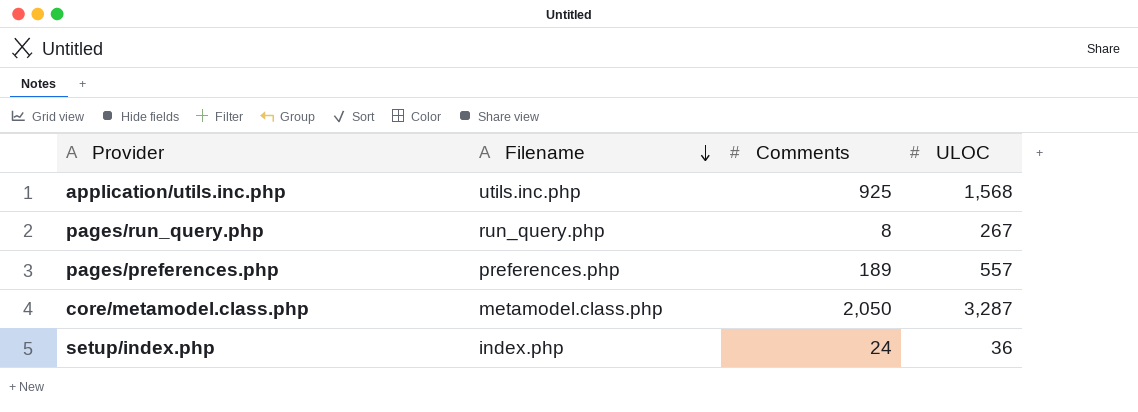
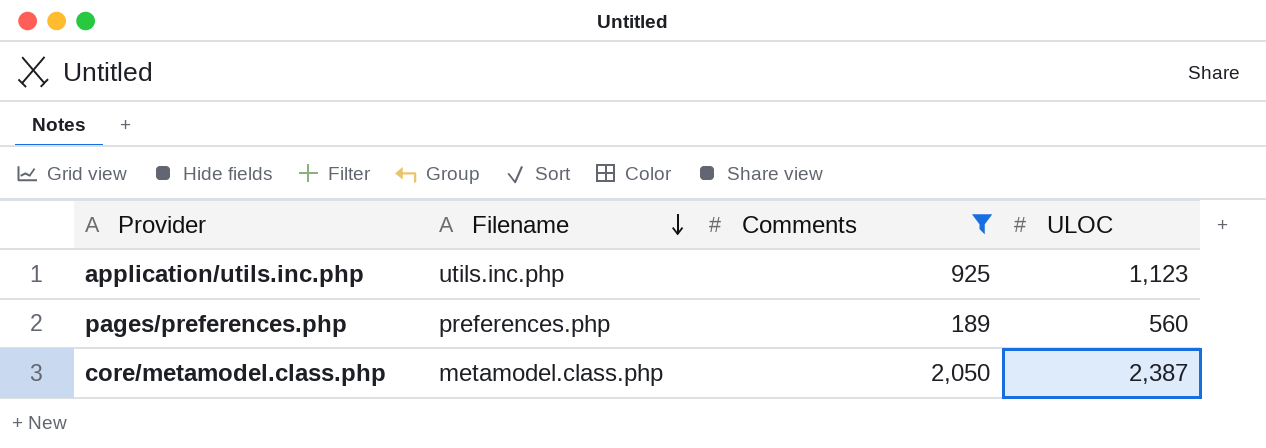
filter: none -> Comments >= 189
application/utils.inc.php | ULOC: 1,568 -> 1,123
pages/preferences.php | ULOC: 557 -> 560
core/metamodel.class.php | ULOC: 3,287 -> 2,387

